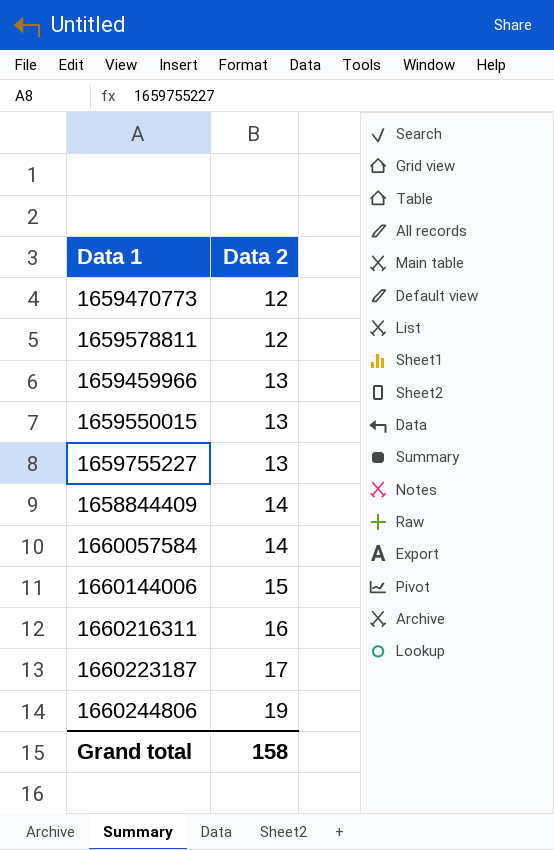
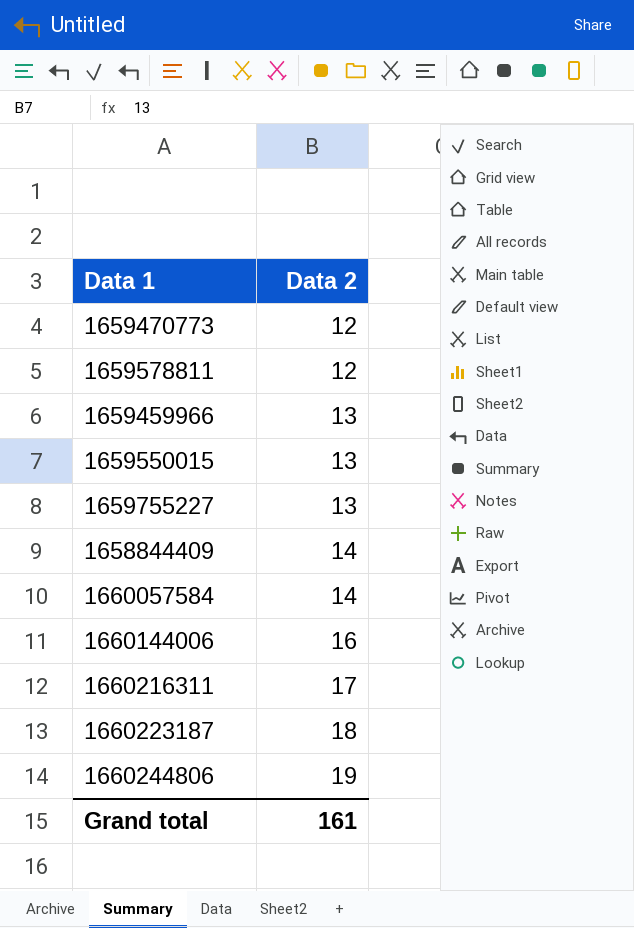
1660144006 | Data 2: 15 -> 16
1660216311 | Data 2: 16 -> 17
1660223187 | Data 2: 17 -> 18
Grand total | Data 2: 158 -> 161

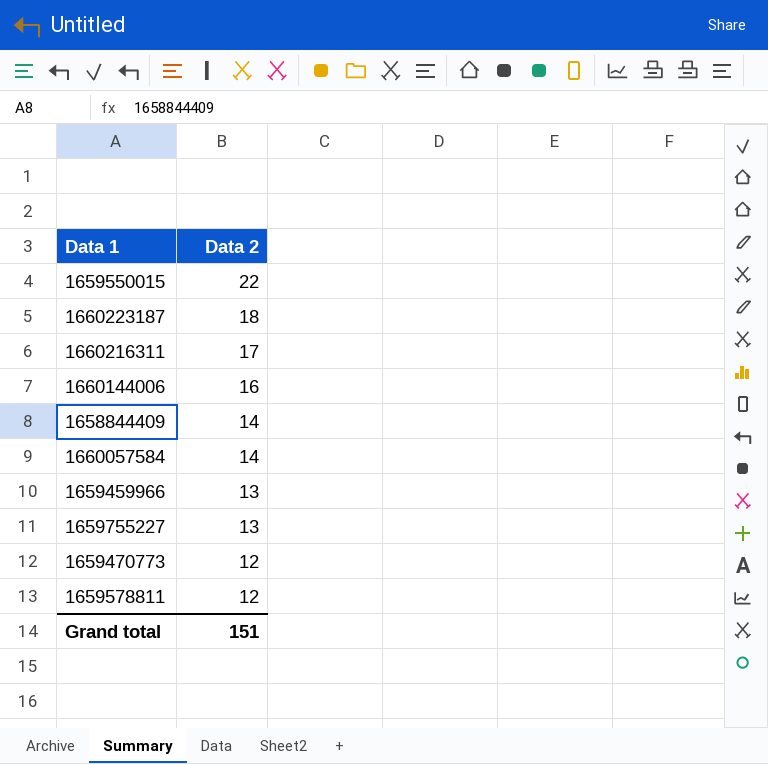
row order: Data 2 ascending -> Data 2 descending
row 1660244806: 19 -> none
1659550015 | Data 2: 13 -> 22
Grand total | Data 2: 161 -> 151

